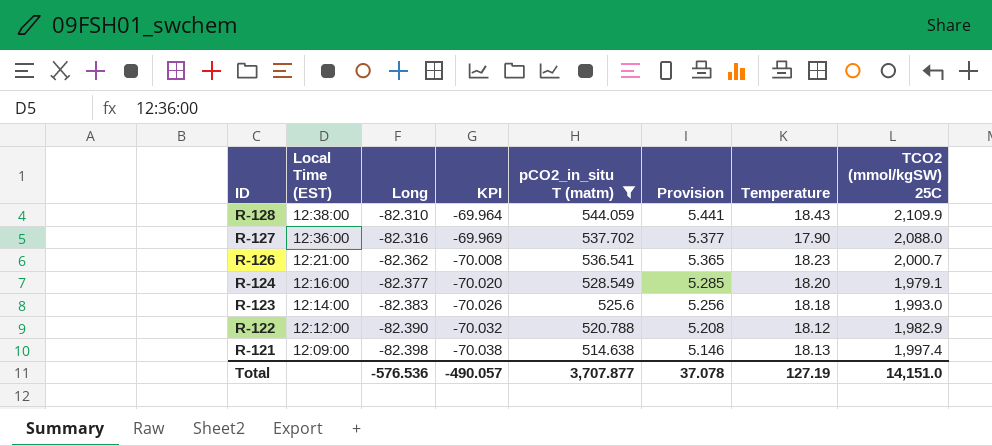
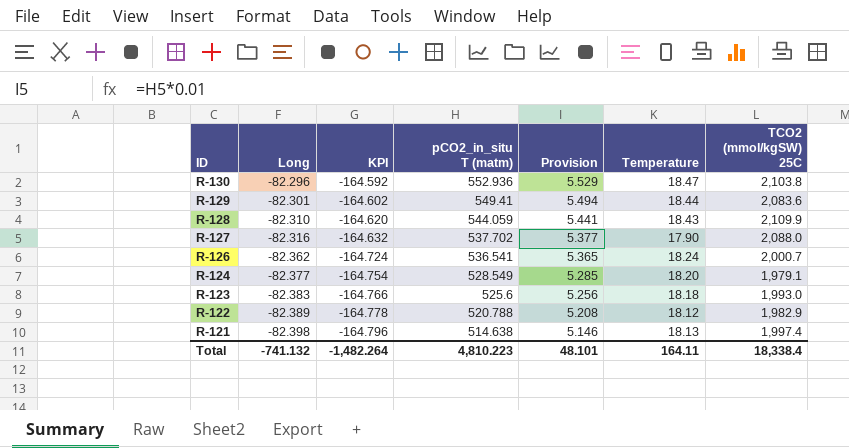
filter: pCO2_in_situ T (matm) <= 544.059 -> none
column Local Time (EST) | position: 2 -> none
column KPI | formula: [Long] * 0.85 -> [Long] * 2
R-126 | Temperature: 18.23 -> 18.24
R-122 | Long: -82.390 -> -82.389
Total | Long: -576.536 -> -741.132
Total | KPI: -490.057 -> -1,482.264
Total | pCO2_in_situ T (matm): 3,707.877 -> 4,810.223
Total | Provision: 37.078 -> 48.101
Total | Temperature: 127.19 -> 164.11
Total | TCO2 (mmol/kgSW) 25C: 14,151.0 -> 18,338.4

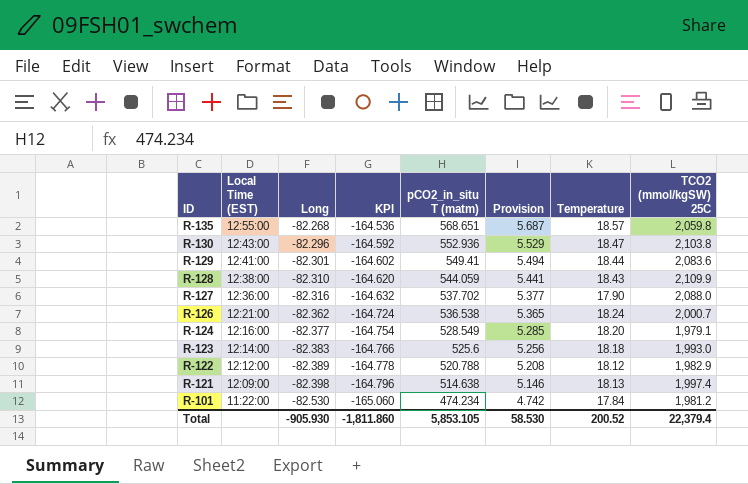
column Local Time (EST) | position: none -> 2
row R-135: none -> 12:55:00 | -82.268 | -164.536 | 568.651 | 5.687 | 18.57 | 2,059.8
R-126 | pCO2_in_situ T (matm): 536.541 -> 536.538
row R-101: none -> 11:22:00 | -82.530 | -165.060 | 474.234 | 4.742 | 17.84 | 1,981.2
Total | Long: -741.132 -> -905.930
Total | KPI: -1,482.264 -> -1,811.860
Total | pCO2_in_situ T (matm): 4,810.223 -> 5,853.105
Total | Provision: 48.101 -> 58.530
Total | Temperature: 164.11 -> 200.52
Total | TCO2 (mmol/kgSW) 25C: 18,338.4 -> 22,379.4

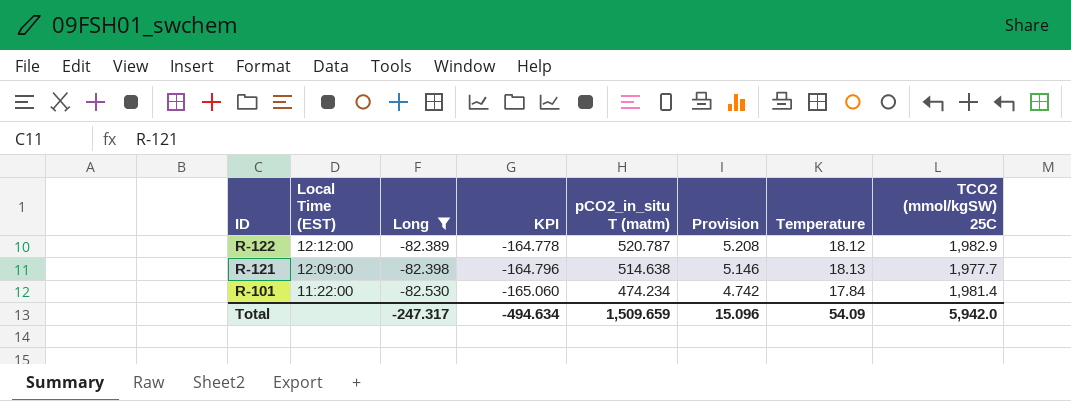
filter: none -> Long <= -82.389
R-122 | pCO2_in_situ T (matm): 520.788 -> 520.787
R-121 | TCO2 (mmol/kgSW) 25C: 1,997.4 -> 1,977.7
R-101 | TCO2 (mmol/kgSW) 25C: 1,981.2 -> 1,981.4
Total | Long: -905.930 -> -247.317
Total | KPI: -1,811.860 -> -494.634
Total | pCO2_in_situ T (matm): 5,853.105 -> 1,509.659
Total | Provision: 58.530 -> 15.096
Total | Temperature: 200.52 -> 54.09
Total | TCO2 (mmol/kgSW) 25C: 22,379.4 -> 5,942.0

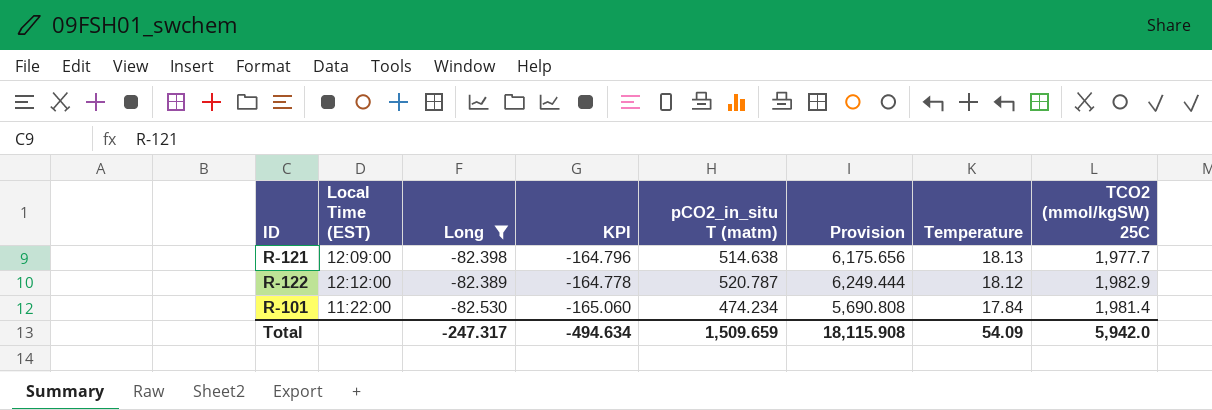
row order: ID descending -> Temperature descending
column Provision | formula: [pCO2_in_situ T (matm)] * 0.01 -> [pCO2_in_situ T (matm)] * 12
Total | Provision: 15.096 -> 18,115.908

